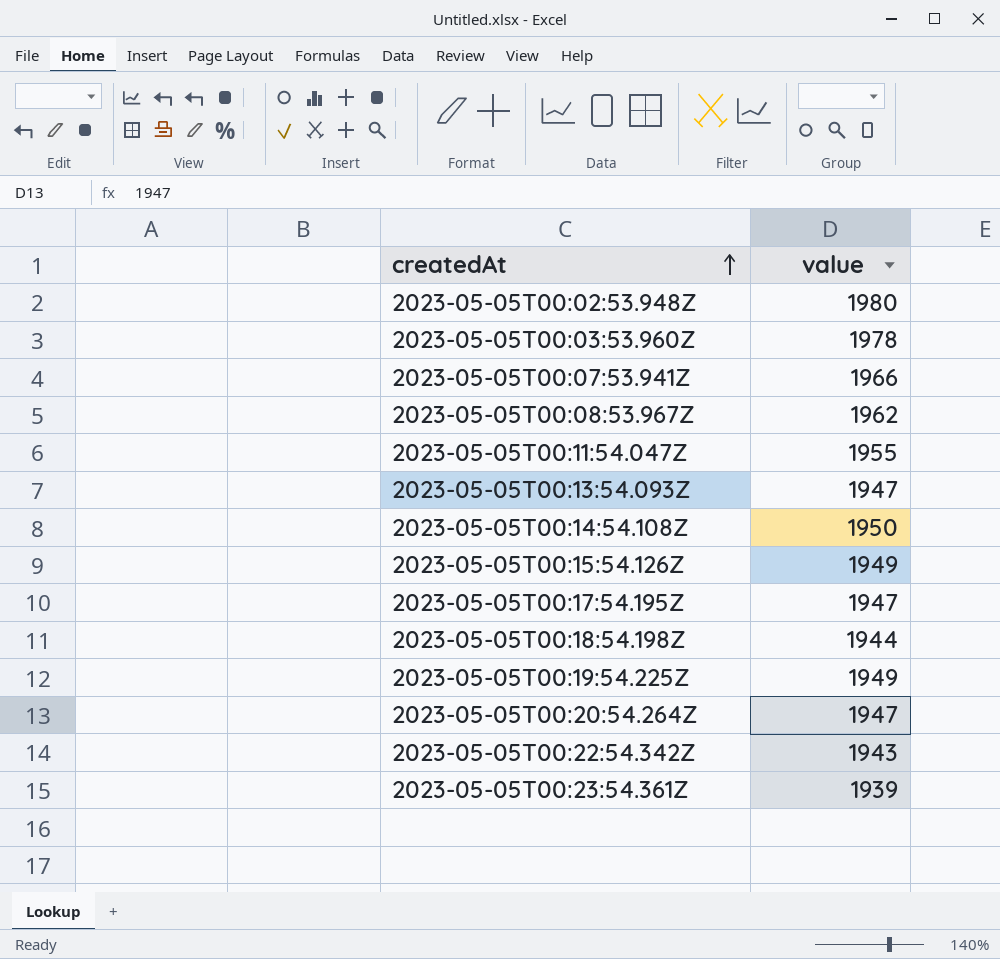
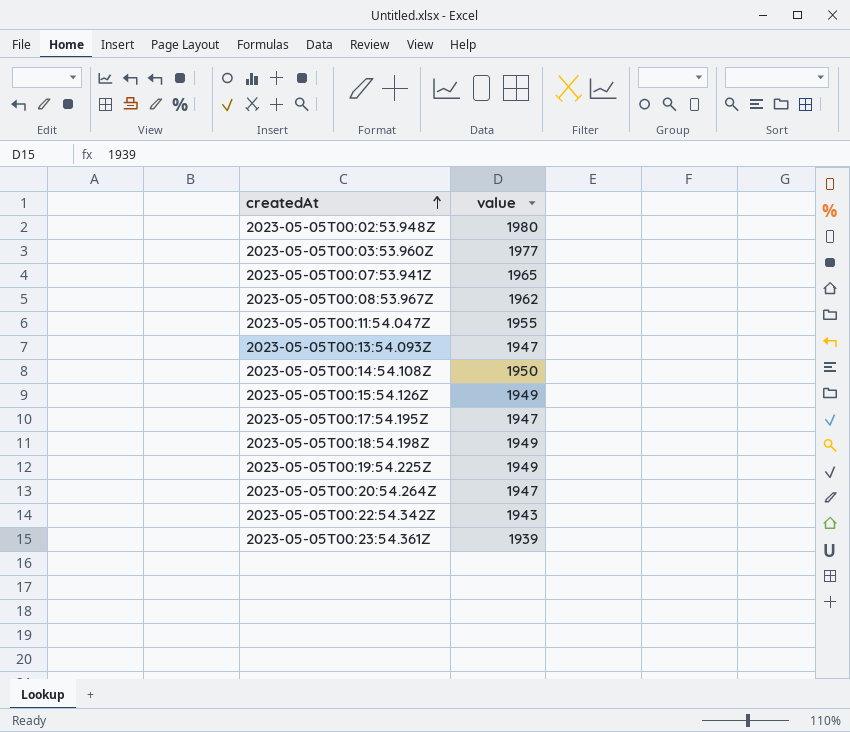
2023-05-05T00:03:53.960Z | value: 1978 -> 1977
2023-05-05T00:07:53.941Z | value: 1966 -> 1965
2023-05-05T00:18:54.198Z | value: 1944 -> 1949

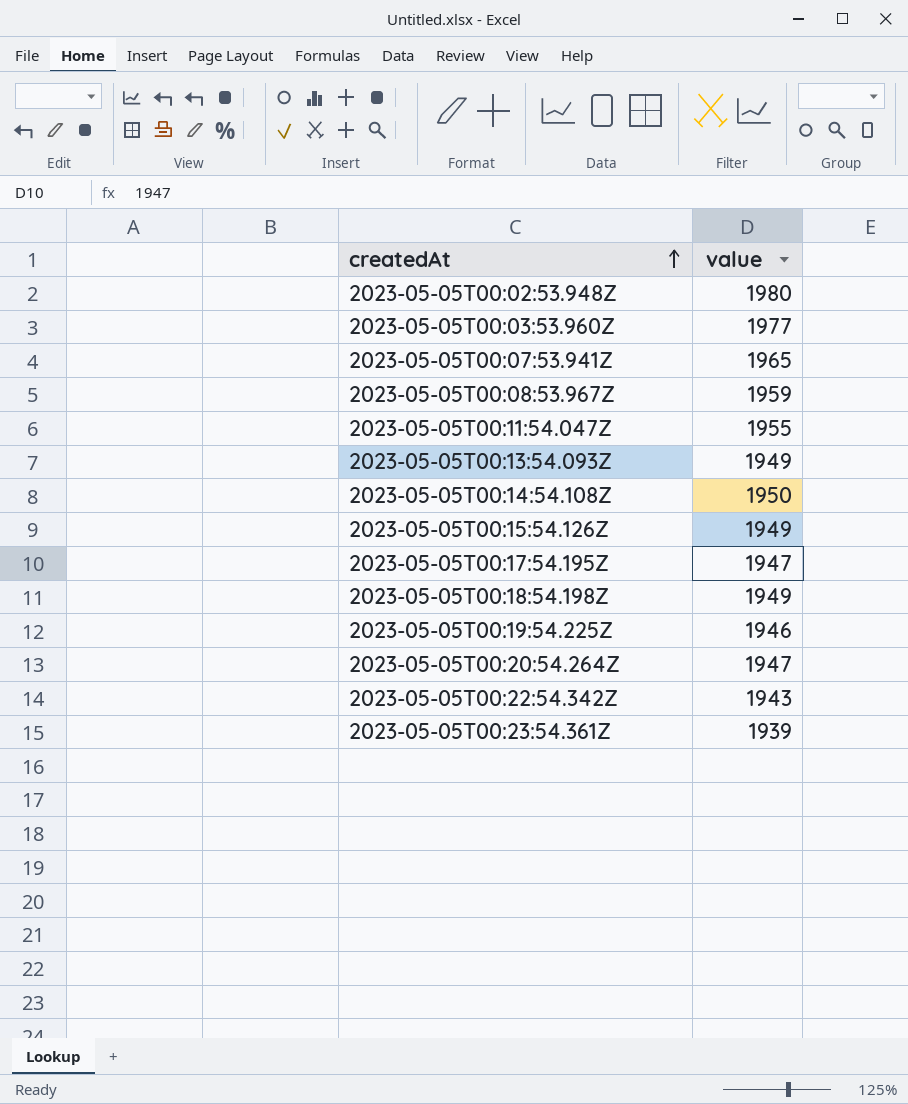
2023-05-05T00:08:53.967Z | value: 1962 -> 1959
2023-05-05T00:13:54.093Z | value: 1947 -> 1949
2023-05-05T00:19:54.225Z | value: 1949 -> 1946

